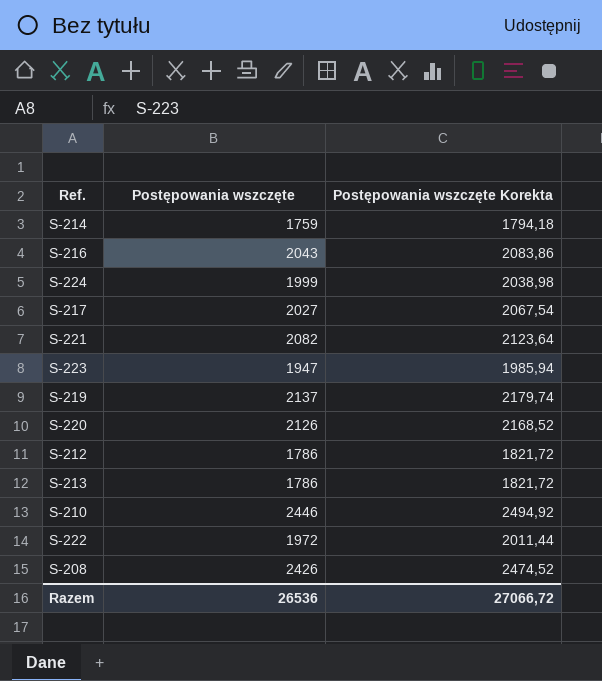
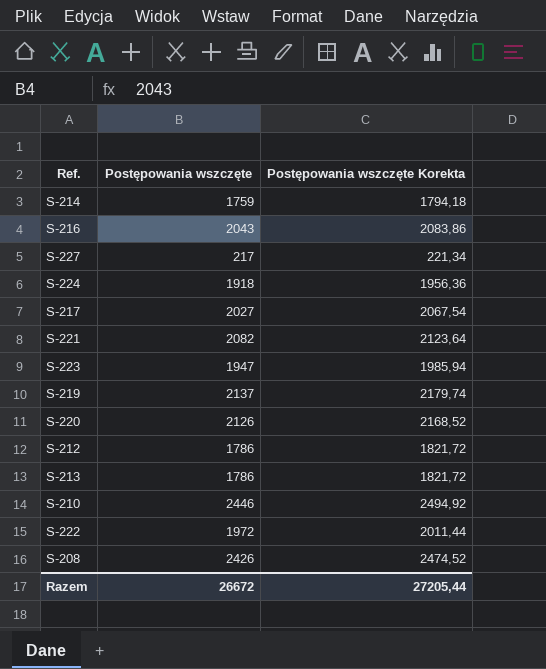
row S-227: none -> 217 | 221,34
S-224 | Postępowania wszczęte: 1999 -> 1918
S-224 | Postępowania wszczęte Korekta: 2038,98 -> 1956,36
Razem | Postępowania wszczęte: 26536 -> 26672
Razem | Postępowania wszczęte Korekta: 27066,72 -> 27205,44

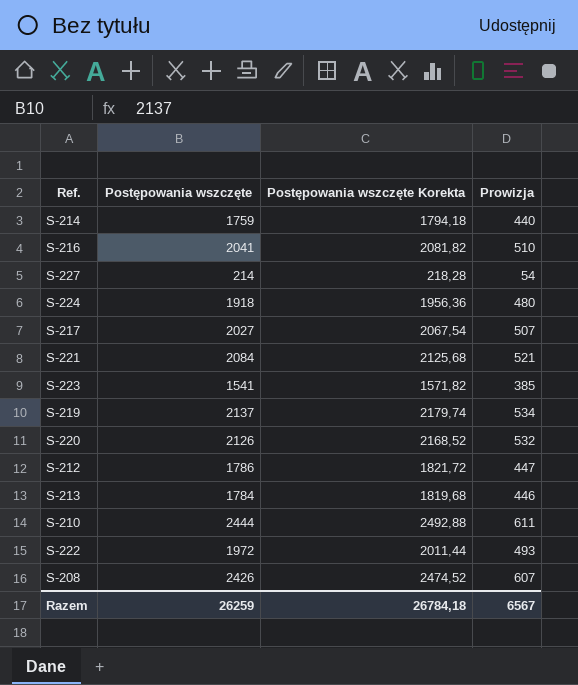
column Prowizja | formula: none -> [Postępowania wszczęte] * 0,25
S-216 | Postępowania wszczęte: 2043 -> 2041
S-216 | Postępowania wszczęte Korekta: 2083,86 -> 2081,82
S-227 | Postępowania wszczęte: 217 -> 214
S-227 | Postępowania wszczęte Korekta: 221,34 -> 218,28
S-221 | Postępowania wszczęte: 2082 -> 2084
S-221 | Postępowania wszczęte Korekta: 2123,64 -> 2125,68
S-223 | Postępowania wszczęte: 1947 -> 1541
S-223 | Postępowania wszczęte Korekta: 1985,94 -> 1571,82
S-213 | Postępowania wszczęte: 1786 -> 1784
S-213 | Postępowania wszczęte Korekta: 1821,72 -> 1819,68
S-210 | Postępowania wszczęte: 2446 -> 2444
S-210 | Postępowania wszczęte Korekta: 2494,92 -> 2492,88
Razem | Postępowania wszczęte: 26672 -> 26259
Razem | Postępowania wszczęte Korekta: 27205,44 -> 26784,18

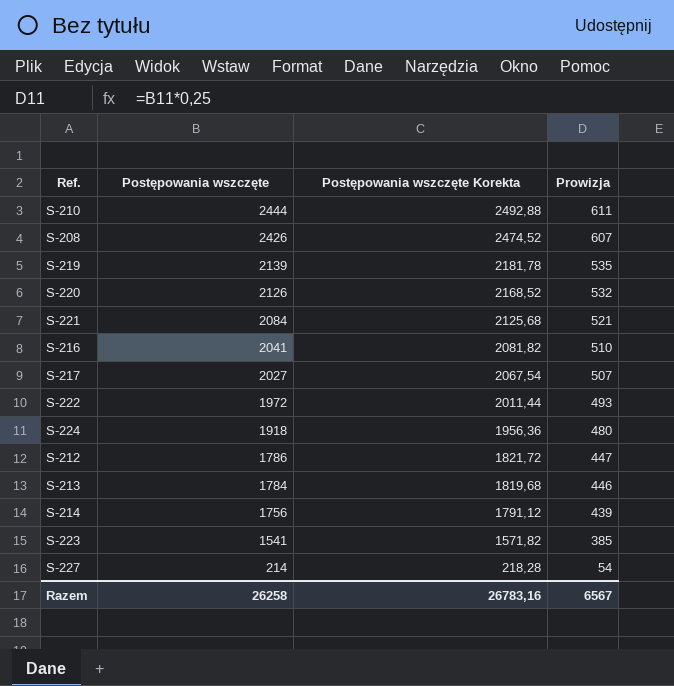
row order: none -> Postępowania wszczęte descending
S-219 | Postępowania wszczęte: 2137 -> 2139
S-219 | Postępowania wszczęte Korekta: 2179,74 -> 2181,78
S-219 | Prowizja: 534 -> 535
S-214 | Postępowania wszczęte: 1759 -> 1756
S-214 | Postępowania wszczęte Korekta: 1794,18 -> 1791,12
S-214 | Prowizja: 440 -> 439
Razem | Postępowania wszczęte: 26259 -> 26258
Razem | Postępowania wszczęte Korekta: 26784,18 -> 26783,16

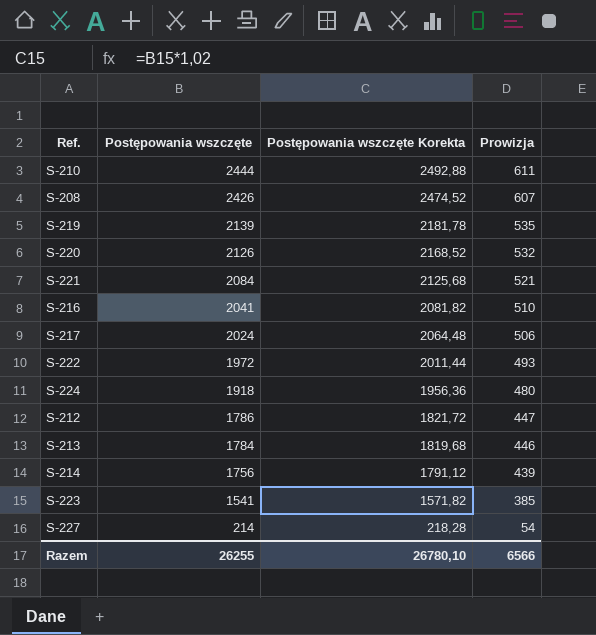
S-217 | Postępowania wszczęte: 2027 -> 2024
S-217 | Postępowania wszczęte Korekta: 2067,54 -> 2064,48
S-217 | Prowizja: 507 -> 506
Razem | Postępowania wszczęte: 26258 -> 26255
Razem | Postępowania wszczęte Korekta: 26783,16 -> 26780,10
Razem | Prowizja: 6567 -> 6566

